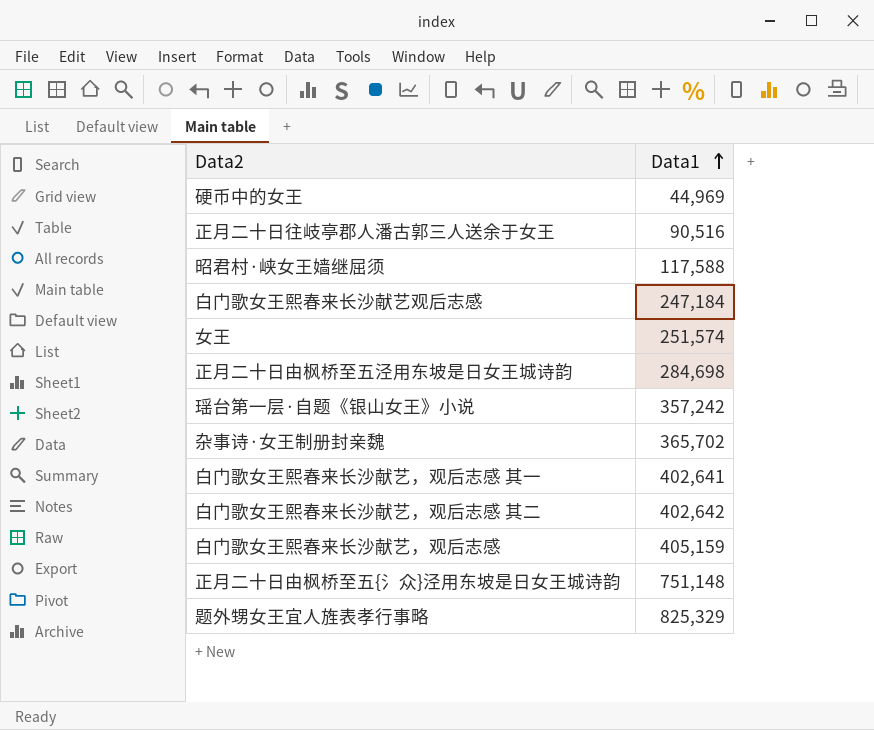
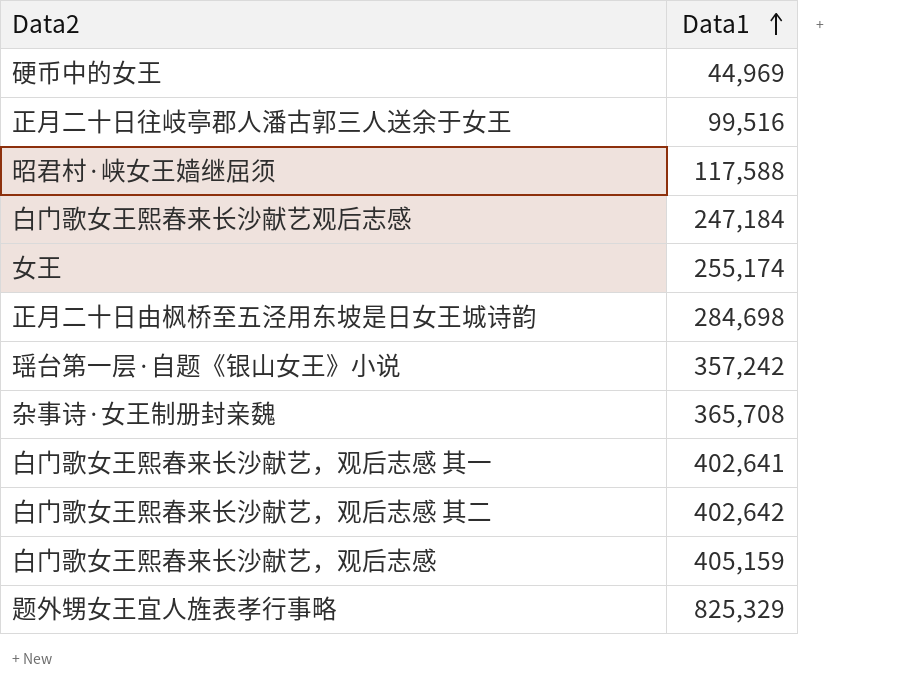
row 正月二十日由枫桥至五{氵众}泾用东坡是日女王城诗韵: 751,148 -> none
正月二十日往岐亭郡人潘古郭三人送余于女王 | Data1: 90,516 -> 99,516
女王 | Data1: 251,574 -> 255,174
杂事诗·女王制册封亲魏 | Data1: 365,702 -> 365,708

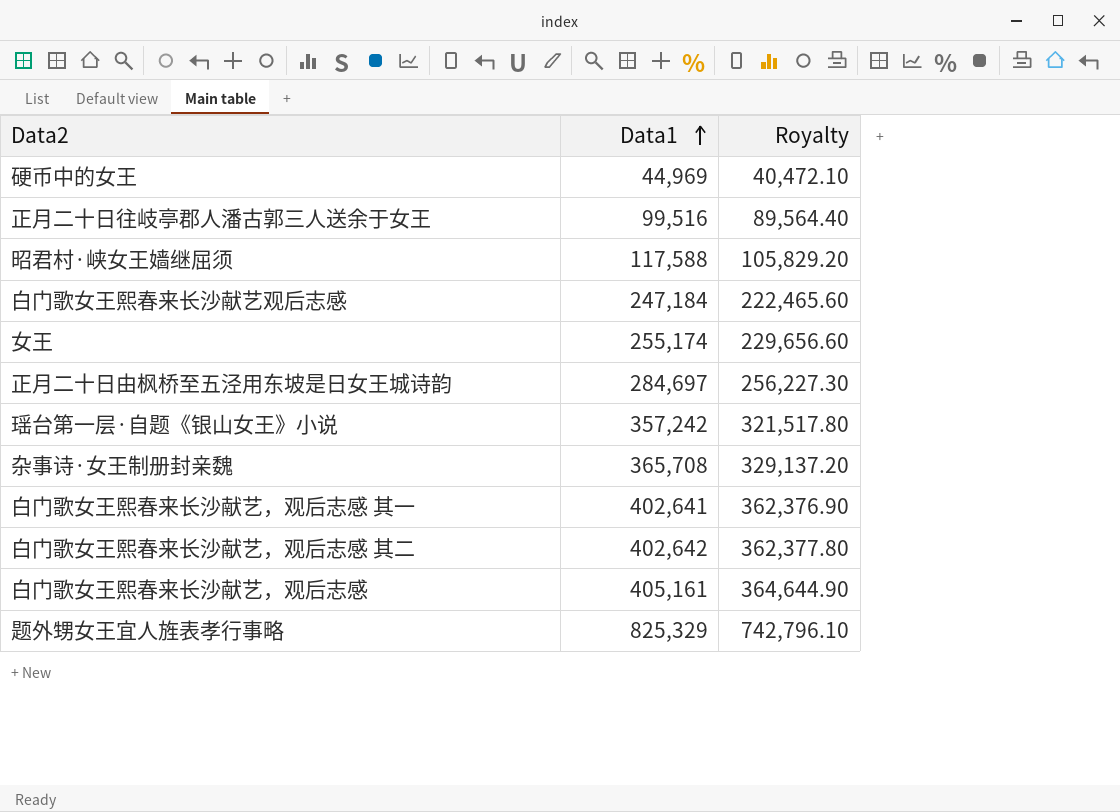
column Royalty | formula: none -> [Data1] * 0.9
正月二十日由枫桥至五泾用东坡是日女王城诗韵 | Data1: 284,698 -> 284,697
白门歌女王熙春来长沙献艺，观后志感 | Data1: 405,159 -> 405,161

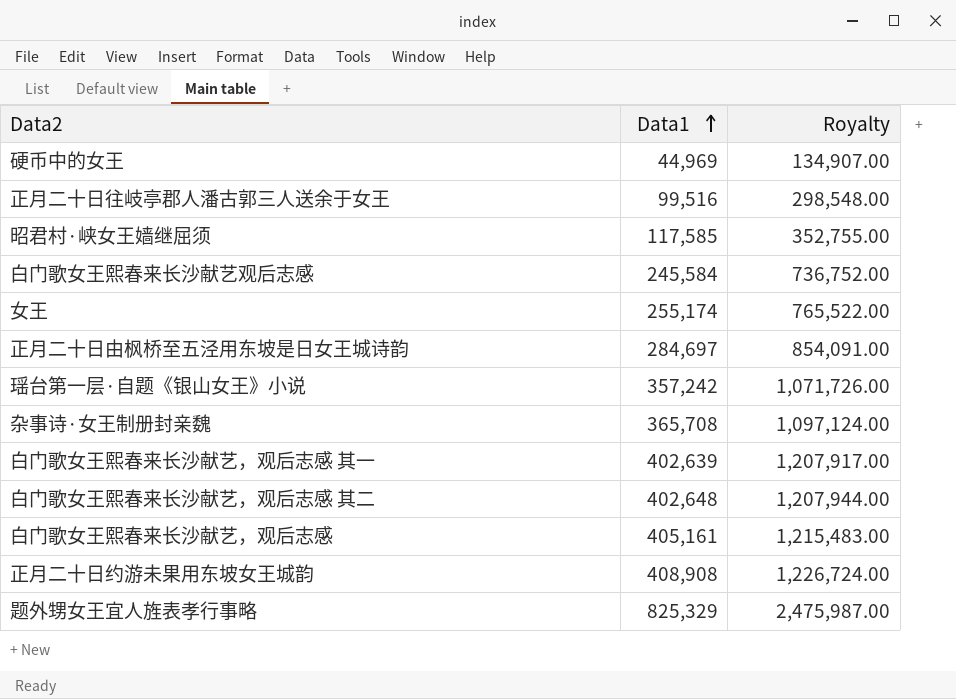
column Royalty | formula: [Data1] * 0.9 -> [Data1] * 3
昭君村·峡女王嫱继屈须 | Data1: 117,588 -> 117,585
白门歌女王熙春来长沙献艺观后志感 | Data1: 247,184 -> 245,584
白门歌女王熙春来长沙献艺，观后志感 其一 | Data1: 402,641 -> 402,639
白门歌女王熙春来长沙献艺，观后志感 其二 | Data1: 402,642 -> 402,648
row 正月二十日约游未果用东坡女王城韵: none -> 408,908 | 1,226,724.00

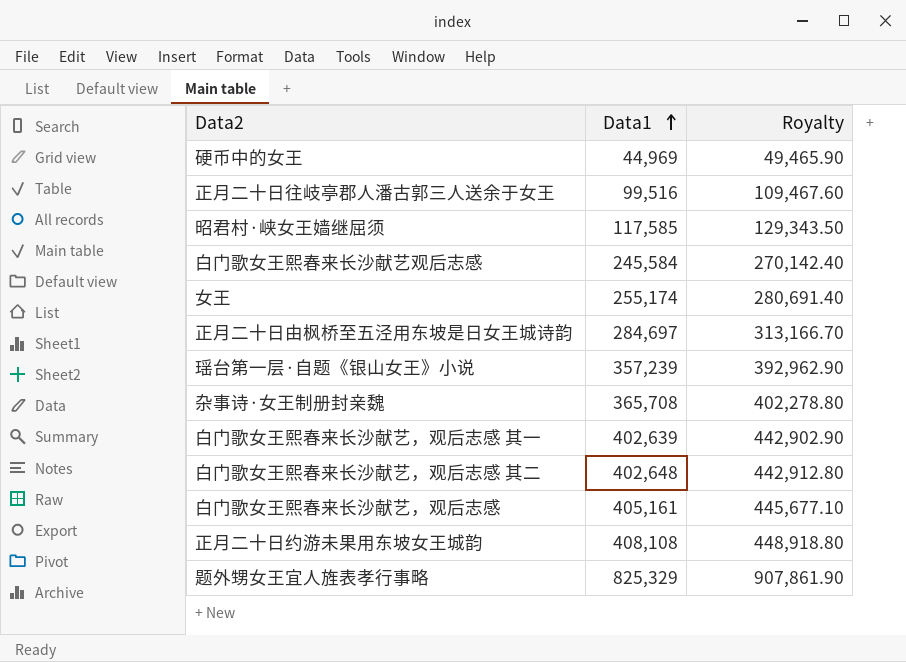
column Royalty | formula: [Data1] * 3 -> [Data1] * 1.1
瑶台第一层·自题《银山女王》小说 | Data1: 357,242 -> 357,239
正月二十日约游未果用东坡女王城韵 | Data1: 408,908 -> 408,108

